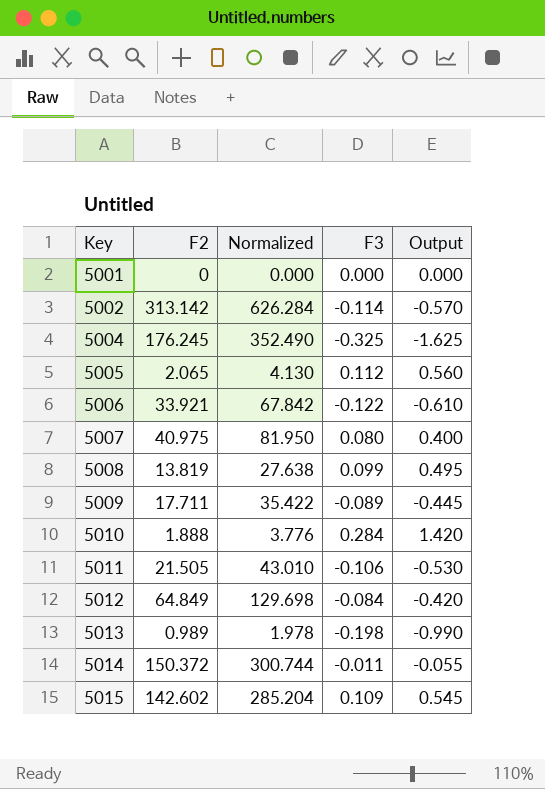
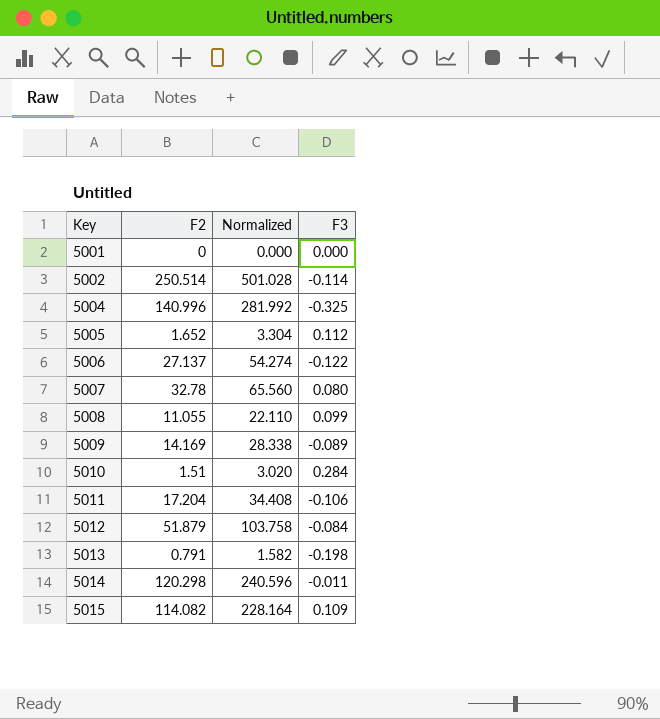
column Output | formula: [F3] * 5 -> none
5002 | F2: 313.142 -> 250.514
5002 | Normalized: 626.284 -> 501.028
5004 | F2: 176.245 -> 140.996
5004 | Normalized: 352.490 -> 281.992
5005 | F2: 2.065 -> 1.652
5005 | Normalized: 4.130 -> 3.304
5006 | F2: 33.921 -> 27.137
5006 | Normalized: 67.842 -> 54.274
5007 | F2: 40.975 -> 32.78
5007 | Normalized: 81.950 -> 65.560
5008 | F2: 13.819 -> 11.055
5008 | Normalized: 27.638 -> 22.110
5009 | F2: 17.711 -> 14.169
5009 | Normalized: 35.422 -> 28.338
5010 | F2: 1.888 -> 1.51
5010 | Normalized: 3.776 -> 3.020
5011 | F2: 21.505 -> 17.204
5011 | Normalized: 43.010 -> 34.408
5012 | F2: 64.849 -> 51.879
5012 | Normalized: 129.698 -> 103.758
5013 | F2: 0.989 -> 0.791
5013 | Normalized: 1.978 -> 1.582
5014 | F2: 150.372 -> 120.298
5014 | Normalized: 300.744 -> 240.596
5015 | F2: 142.602 -> 114.082
5015 | Normalized: 285.204 -> 228.164

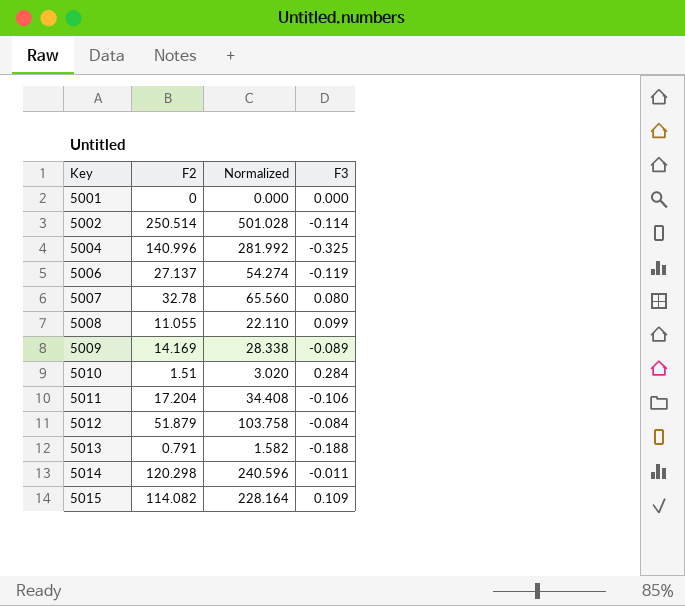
row 5005: 1.652 | 3.304 | 0.112 -> none
5006 | F3: -0.122 -> -0.119
5013 | F3: -0.198 -> -0.188

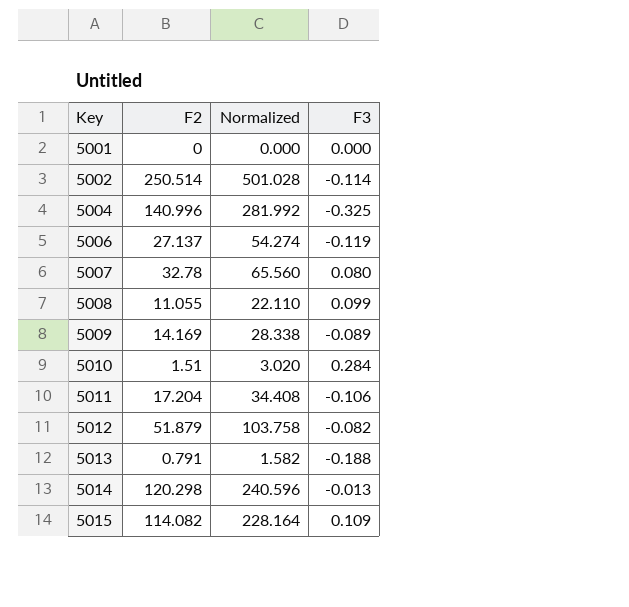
5012 | F3: -0.084 -> -0.082
5014 | F3: -0.011 -> -0.013

